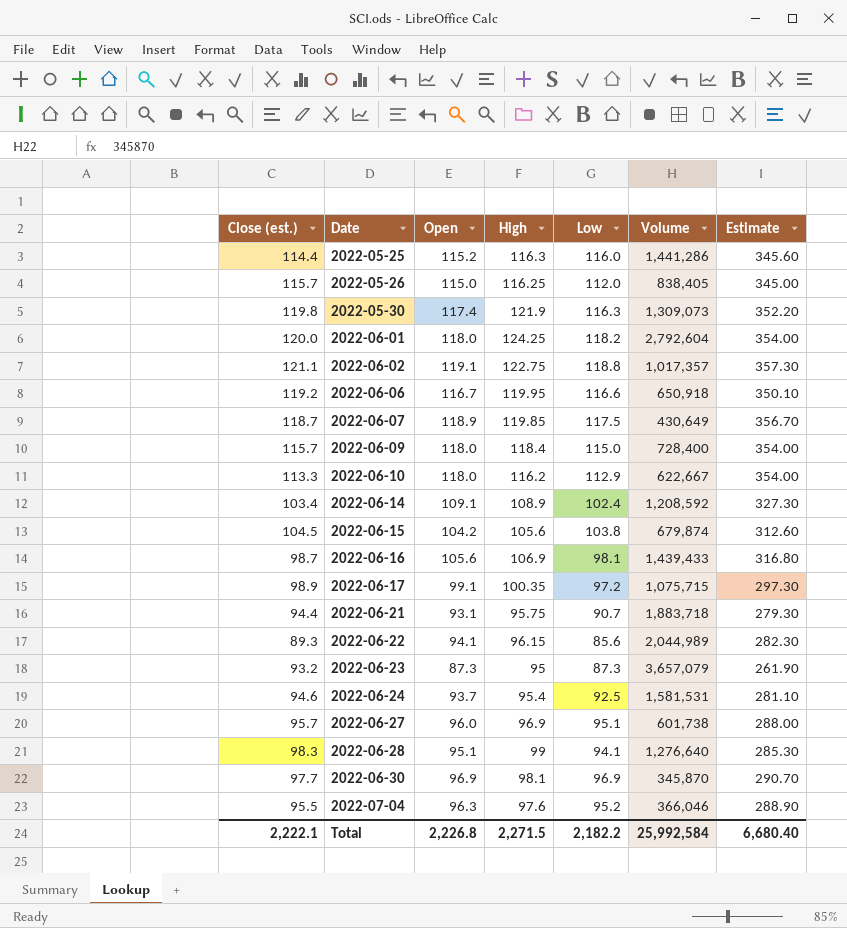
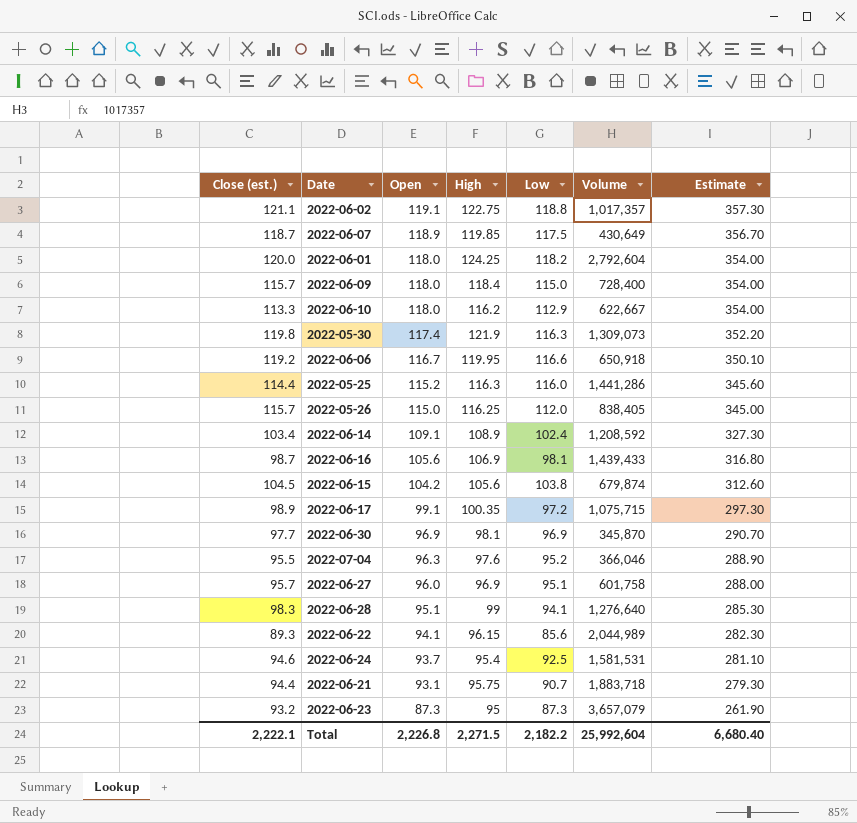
row order: Date ascending -> Open descending
2022-06-27 | Volume: 601,738 -> 601,758
Total | Volume: 25,992,584 -> 25,992,604

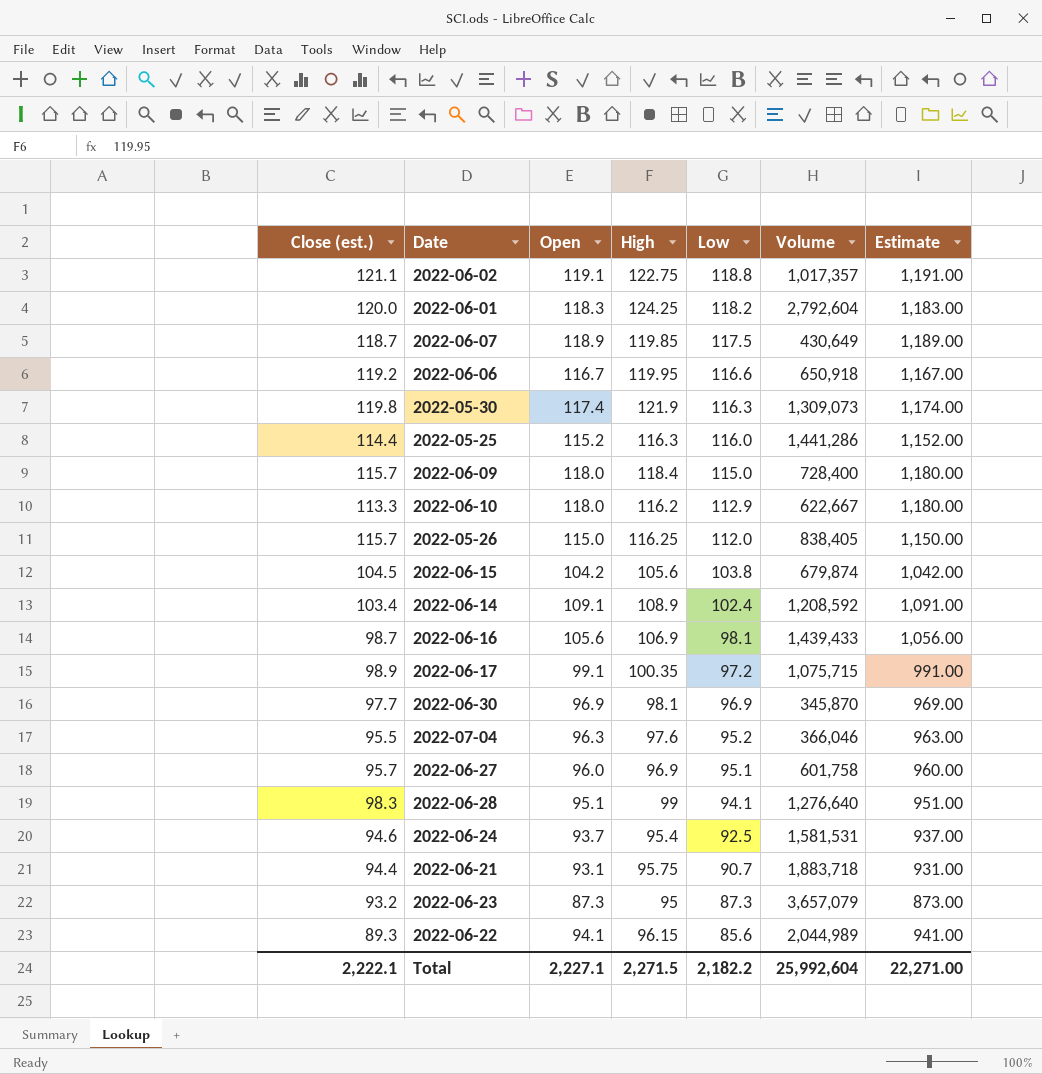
row order: Open descending -> Low descending
column Estimate | formula: [Open] * 3 -> [Open] * 10
2022-06-01 | Open: 118.0 -> 118.3
Total | Open: 2,226.8 -> 2,227.1
Total | Estimate: 6,680.40 -> 22,271.00

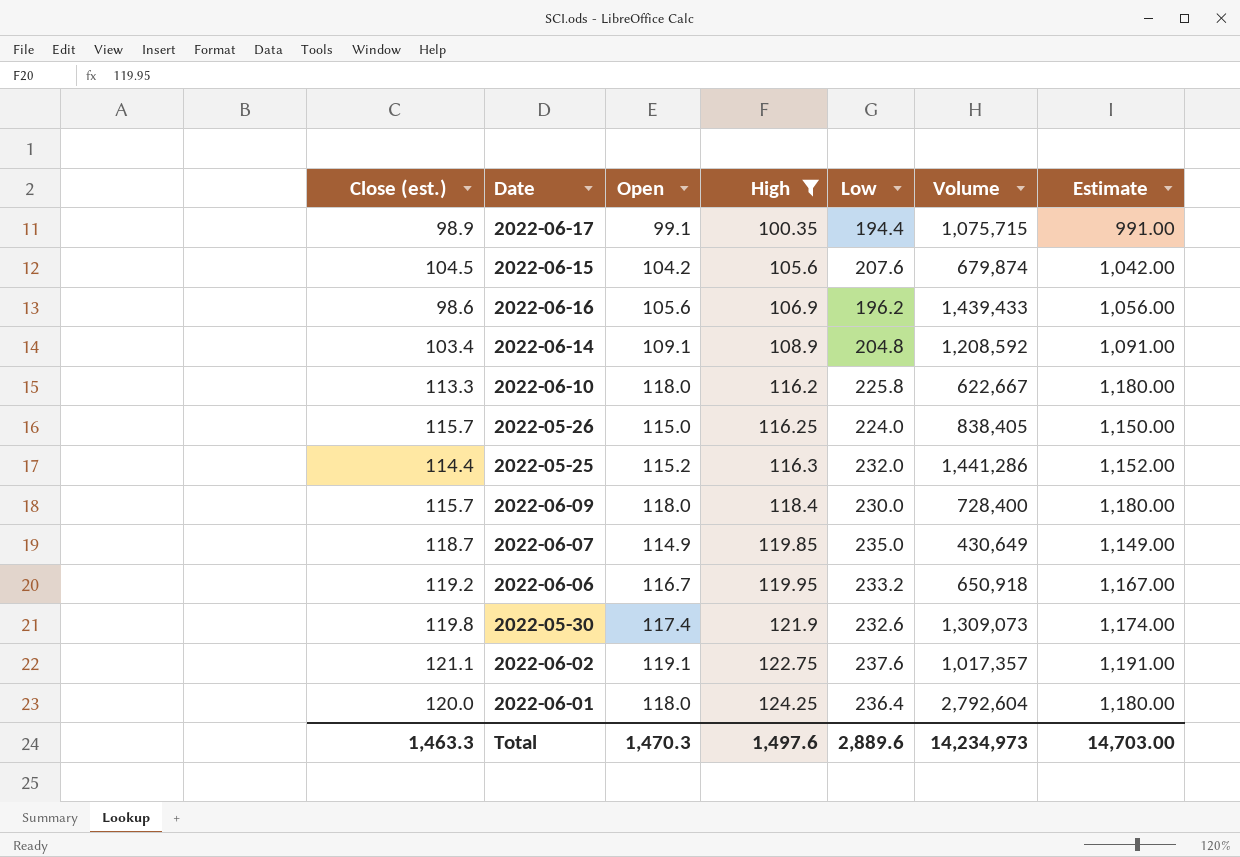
filter: none -> High >= 100.35
row order: Low descending -> High ascending
2022-06-17 | Low: 97.2 -> 194.4
2022-06-15 | Low: 103.8 -> 207.6
2022-06-16 | Close (est.): 98.7 -> 98.6
2022-06-16 | Low: 98.1 -> 196.2
2022-06-14 | Low: 102.4 -> 204.8
2022-06-10 | Low: 112.9 -> 225.8
2022-05-26 | Low: 112.0 -> 224.0
2022-05-25 | Low: 116.0 -> 232.0
2022-06-09 | Low: 115.0 -> 230.0
2022-06-07 | Open: 118.9 -> 114.9
2022-06-07 | Low: 117.5 -> 235.0
2022-06-07 | Estimate: 1,189.00 -> 1,149.00
2022-06-06 | Low: 116.6 -> 233.2
2022-05-30 | Low: 116.3 -> 232.6
2022-06-02 | Low: 118.8 -> 237.6
2022-06-01 | Open: 118.3 -> 118.0
2022-06-01 | Low: 118.2 -> 236.4
2022-06-01 | Estimate: 1,183.00 -> 1,180.00
Total | Close (est.): 2,222.1 -> 1,463.3
Total | Open: 2,227.1 -> 1,470.3
Total | High: 2,271.5 -> 1,497.6
Total | Low: 2,182.2 -> 2,889.6
Total | Volume: 25,992,604 -> 14,234,973
Total | Estimate: 22,271.00 -> 14,703.00

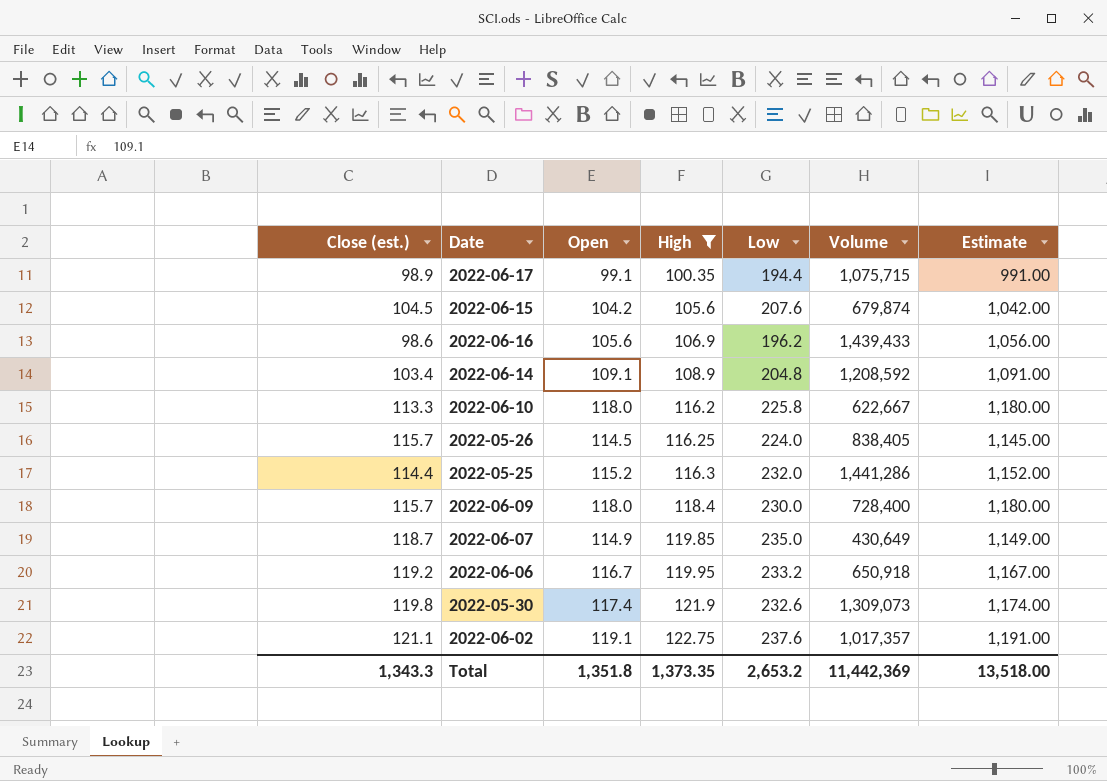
row 2022-06-01: 120.0 | 118.0 | 124.25 | 236.4 | 2,792,604 | 1,180.00 -> none
2022-05-26 | Open: 115.0 -> 114.5
2022-05-26 | Estimate: 1,150.00 -> 1,145.00
Total | Close (est.): 1,463.3 -> 1,343.3
Total | Open: 1,470.3 -> 1,351.8
Total | High: 1,497.6 -> 1,373.35
Total | Low: 2,889.6 -> 2,653.2
Total | Volume: 14,234,973 -> 11,442,369
Total | Estimate: 14,703.00 -> 13,518.00

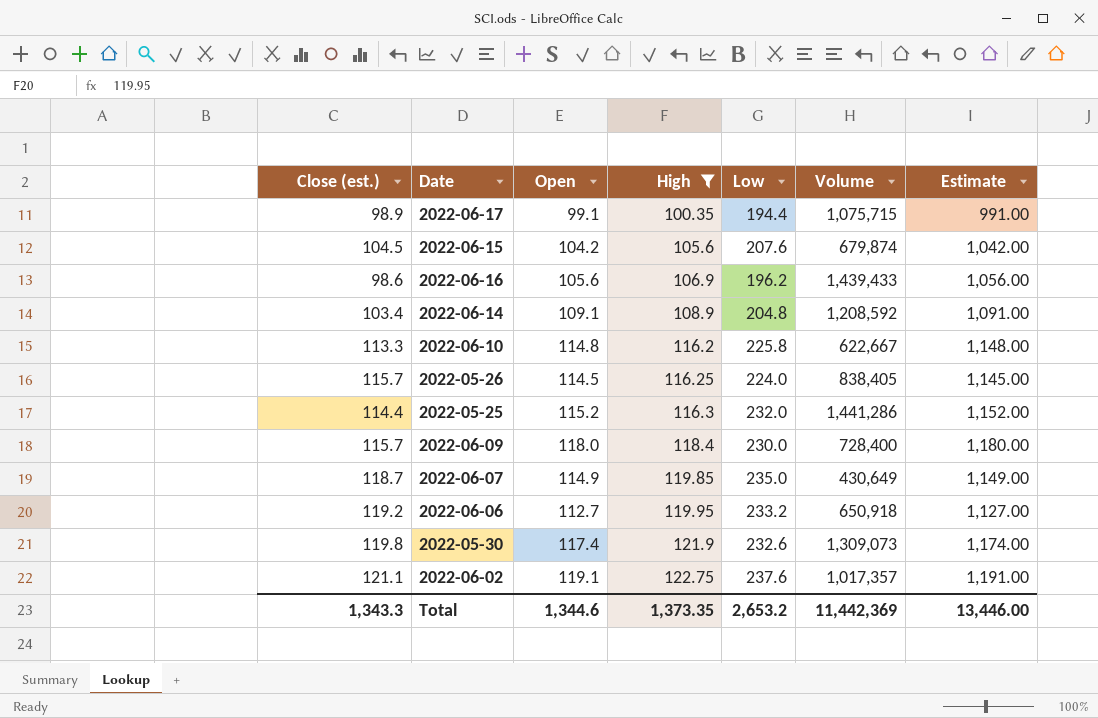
2022-06-10 | Open: 118.0 -> 114.8
2022-06-10 | Estimate: 1,180.00 -> 1,148.00
2022-06-06 | Open: 116.7 -> 112.7
2022-06-06 | Estimate: 1,167.00 -> 1,127.00
Total | Open: 1,351.8 -> 1,344.6
Total | Estimate: 13,518.00 -> 13,446.00

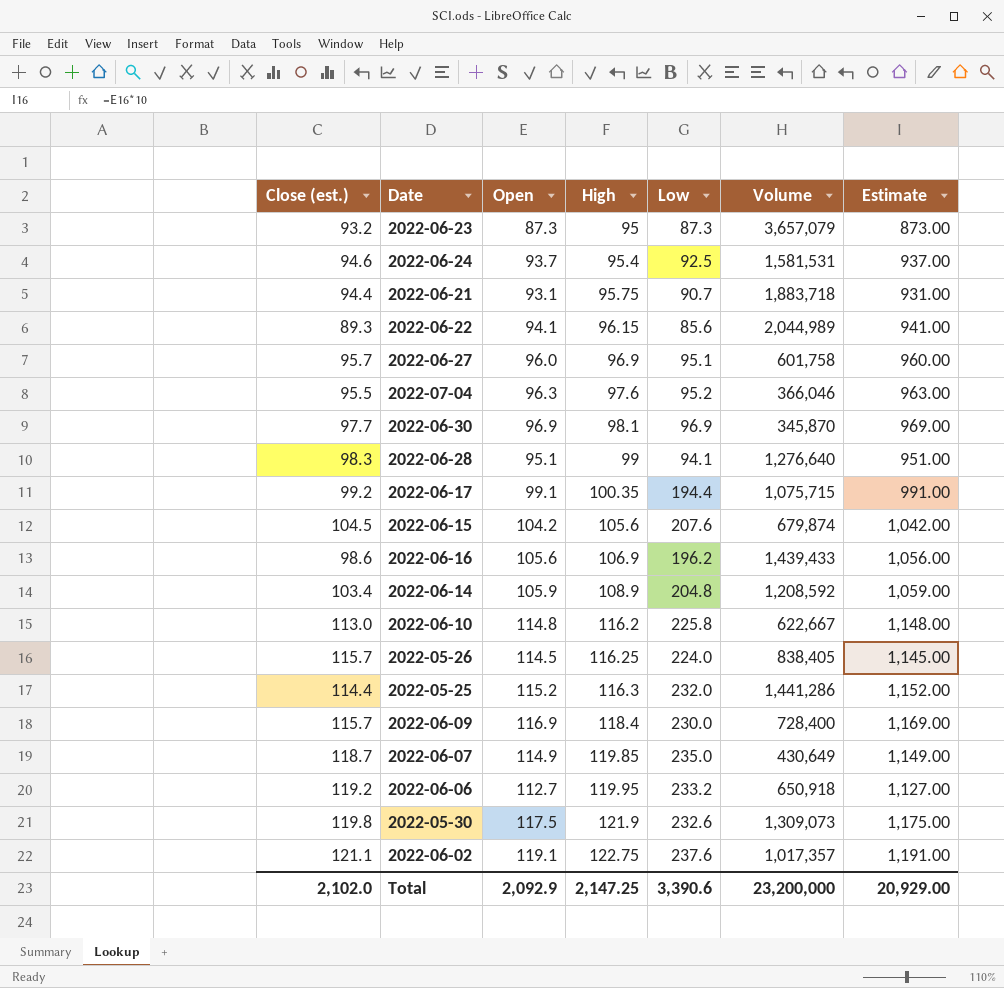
filter: High >= 100.35 -> none
2022-06-17 | Close (est.): 98.9 -> 99.2
2022-06-14 | Open: 109.1 -> 105.9
2022-06-14 | Estimate: 1,091.00 -> 1,059.00
2022-06-10 | Close (est.): 113.3 -> 113.0
2022-06-09 | Open: 118.0 -> 116.9
2022-06-09 | Estimate: 1,180.00 -> 1,169.00
2022-05-30 | Open: 117.4 -> 117.5
2022-05-30 | Estimate: 1,174.00 -> 1,175.00
Total | Close (est.): 1,343.3 -> 2,102.0
Total | Open: 1,344.6 -> 2,092.9
Total | High: 1,373.35 -> 2,147.25
Total | Low: 2,653.2 -> 3,390.6
Total | Volume: 11,442,369 -> 23,200,000
Total | Estimate: 13,446.00 -> 20,929.00

